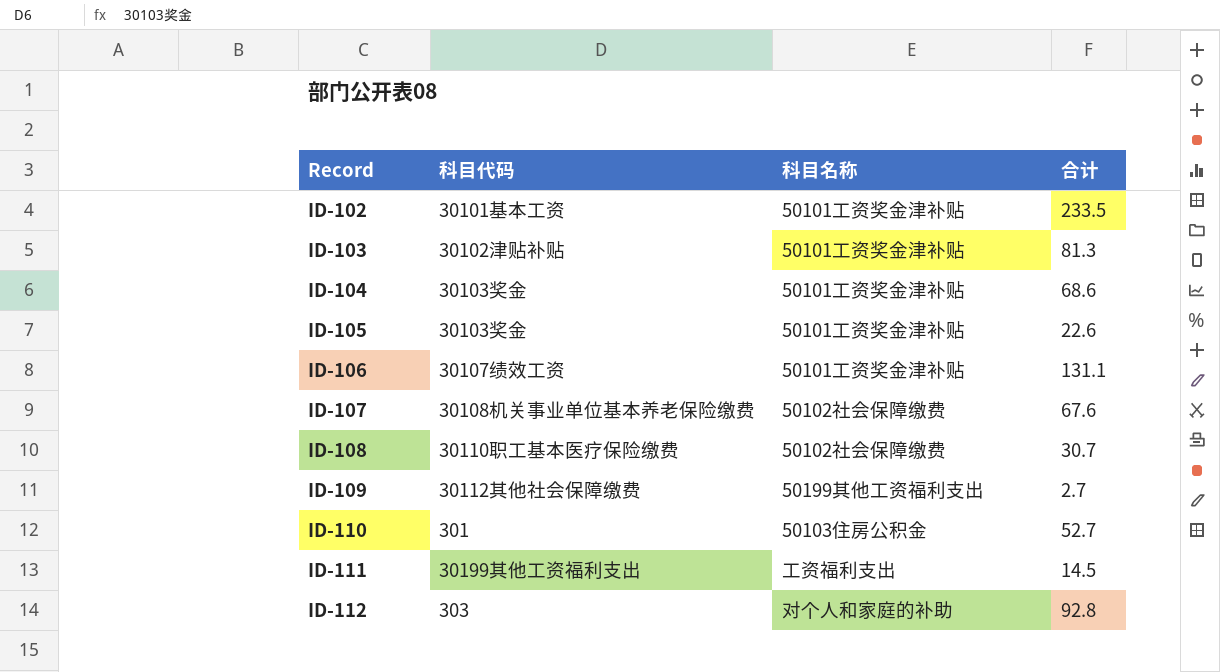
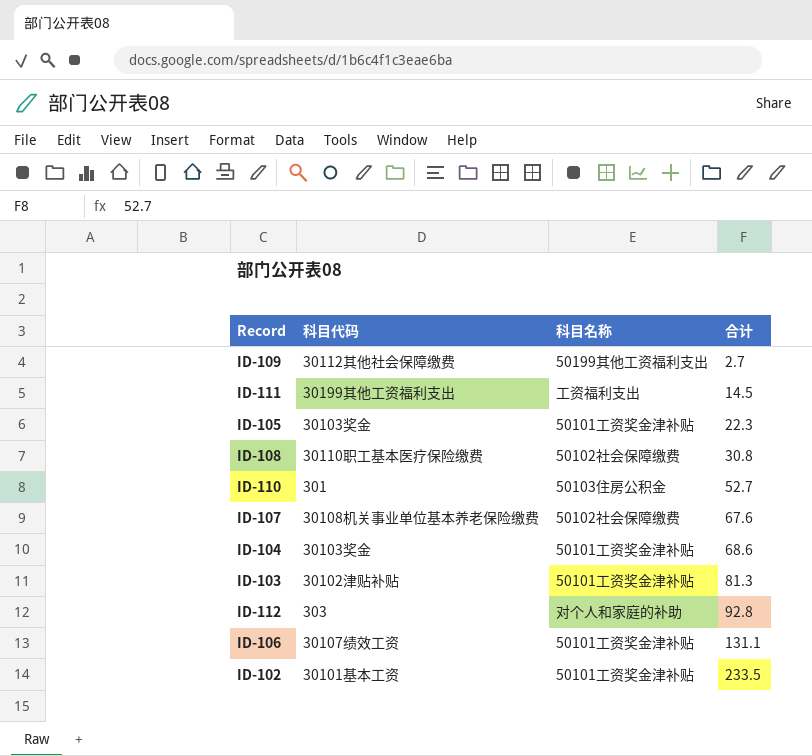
row order: Record ascending -> 合计 ascending
ID-105 | 合计: 22.6 -> 22.3
ID-108 | 合计: 30.7 -> 30.8

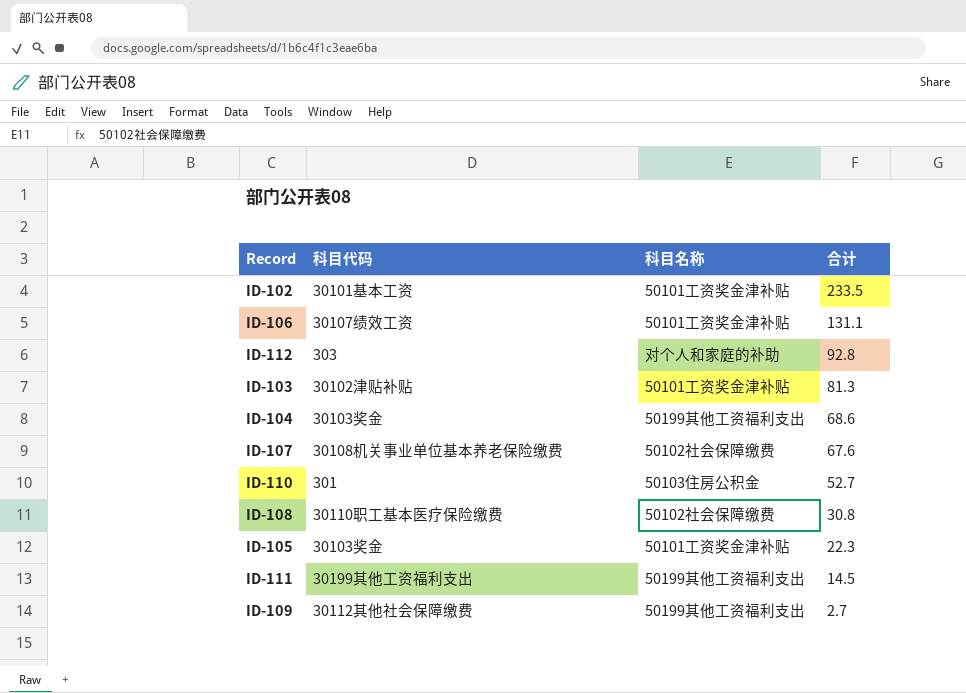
row order: 合计 ascending -> 合计 descending
ID-104 | 科目名称: 50101工资奖金津补贴 -> 50199其他工资福利支出
ID-111 | 科目名称: 工资福利支出 -> 50199其他工资福利支出

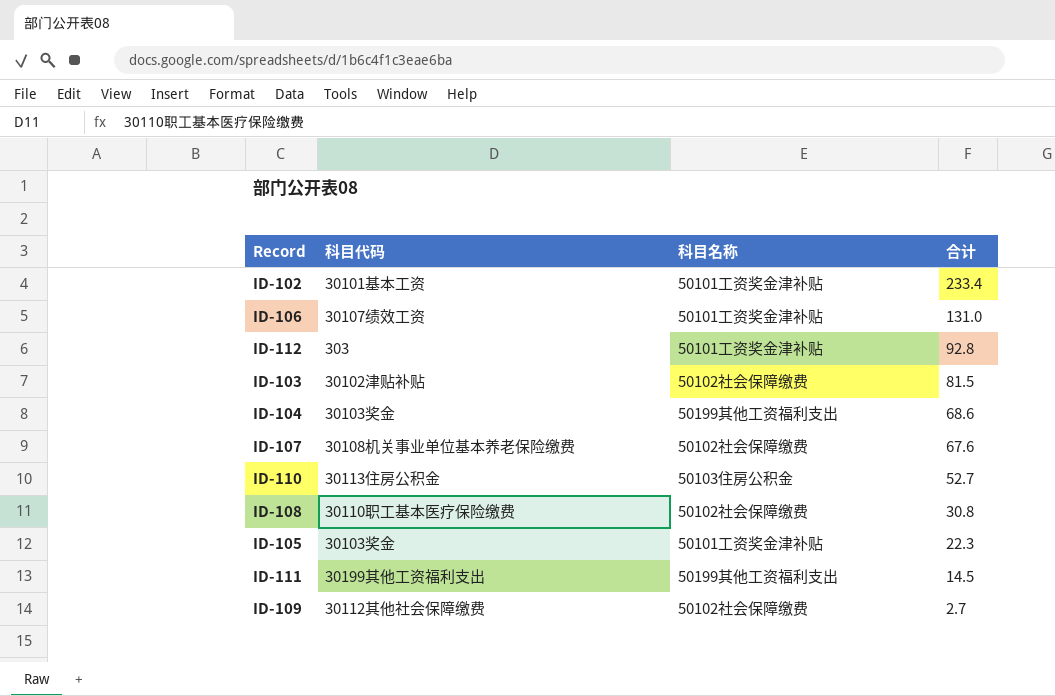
ID-102 | 合计: 233.5 -> 233.4
ID-106 | 合计: 131.1 -> 131.0
ID-112 | 科目名称: 对个人和家庭的补助 -> 50101工资奖金津补贴
ID-103 | 科目名称: 50101工资奖金津补贴 -> 50102社会保障缴费
ID-103 | 合计: 81.3 -> 81.5
ID-110 | 科目代码: 301 -> 30113住房公积金
ID-109 | 科目名称: 50199其他工资福利支出 -> 50102社会保障缴费

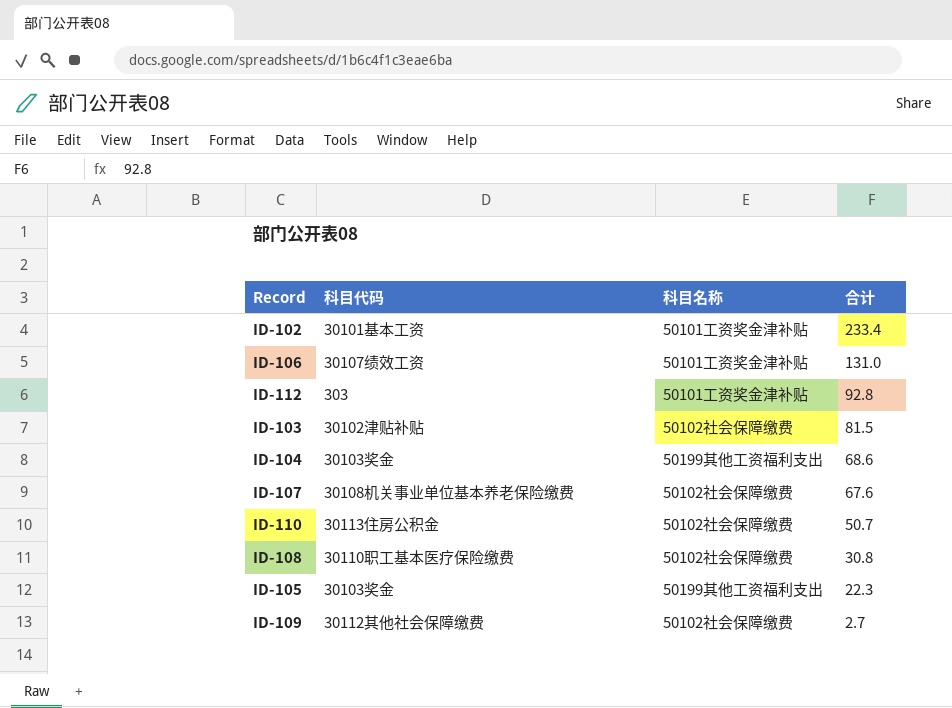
row ID-111: 30199其他工资福利支出 | 50199其他工资福利支出 | 14.5 -> none
ID-110 | 科目名称: 50103住房公积金 -> 50102社会保障缴费
ID-110 | 合计: 52.7 -> 50.7
ID-105 | 科目名称: 50101工资奖金津补贴 -> 50199其他工资福利支出

